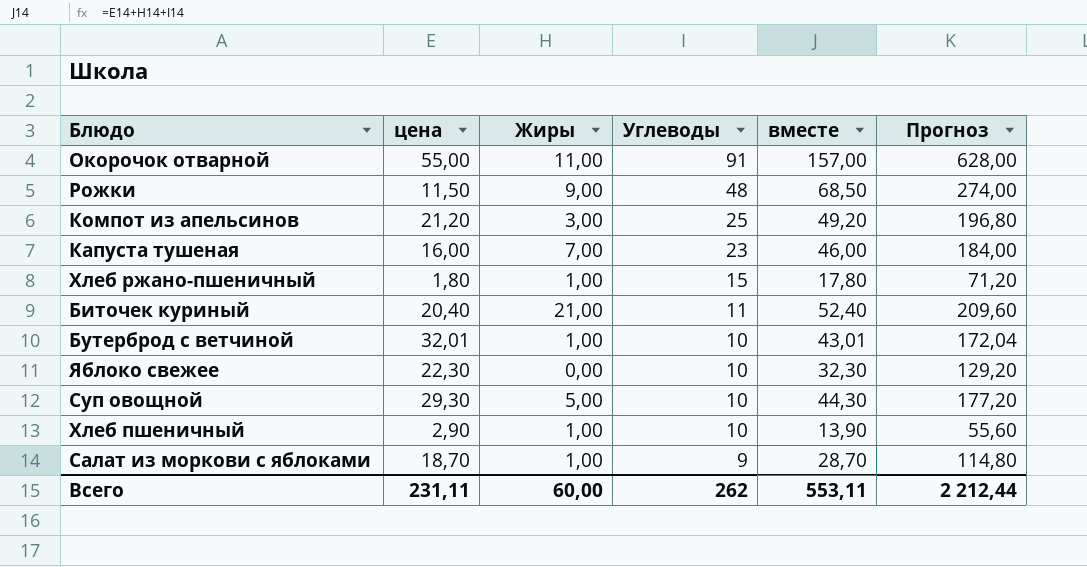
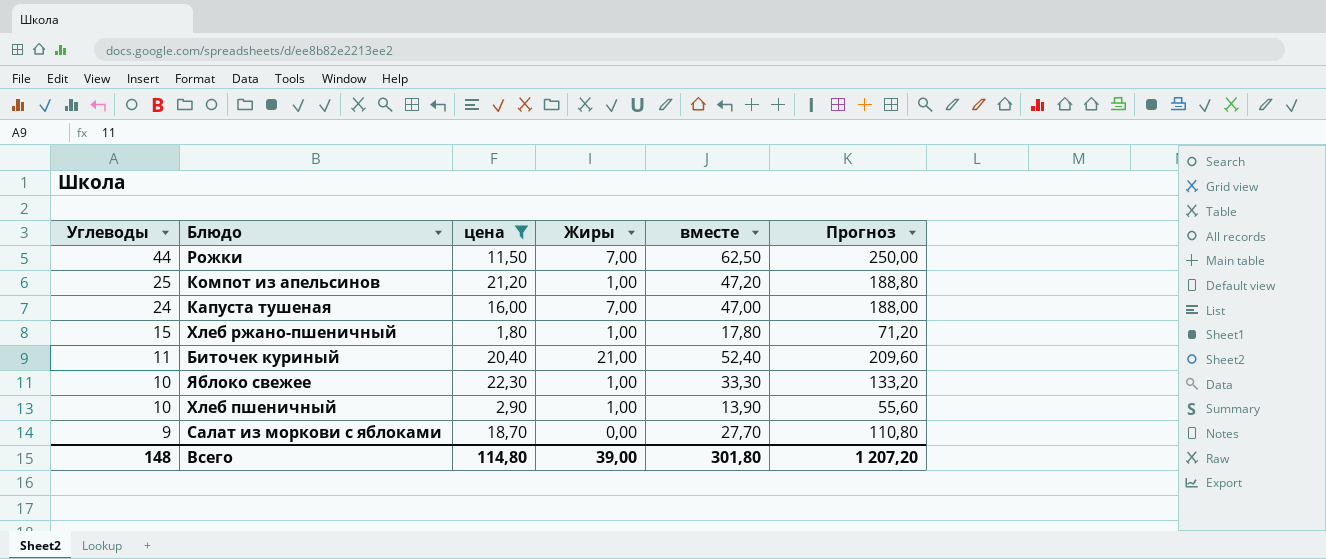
filter: none -> цена <= 22,30
column Углеводы | position: 4 -> 1
Рожки | Углеводы: 48 -> 44
Рожки | Жиры: 9,00 -> 7,00
Рожки | вместе: 68,50 -> 62,50
Рожки | Прогноз: 274,00 -> 250,00
Компот из апельсинов | Жиры: 3,00 -> 1,00
Компот из апельсинов | вместе: 49,20 -> 47,20
Компот из апельсинов | Прогноз: 196,80 -> 188,80
Капуста тушеная | Углеводы: 23 -> 24
Капуста тушеная | вместе: 46,00 -> 47,00
Капуста тушеная | Прогноз: 184,00 -> 188,00
Яблоко свежее | Жиры: 0,00 -> 1,00
Яблоко свежее | вместе: 32,30 -> 33,30
Яблоко свежее | Прогноз: 129,20 -> 133,20
Салат из моркови с яблоками | Жиры: 1,00 -> 0,00
Салат из моркови с яблоками | вместе: 28,70 -> 27,70
Салат из моркови с яблоками | Прогноз: 114,80 -> 110,80
Всего | Углеводы: 262 -> 148
Всего | цена: 231,11 -> 114,80
Всего | Жиры: 60,00 -> 39,00
Всего | вместе: 553,11 -> 301,80
Всего | Прогноз: 2 212,44 -> 1 207,20

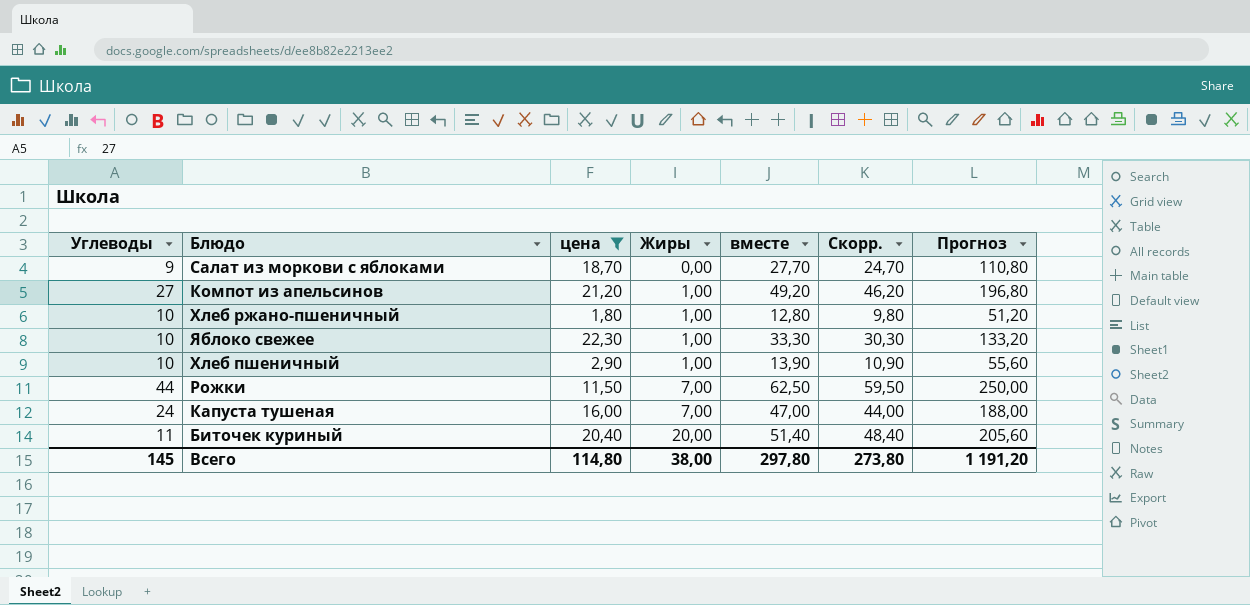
row order: Углеводы descending -> Жиры ascending
column Скорр. | formula: none -> [вместе] - 3
Компот из апельсинов | Углеводы: 25 -> 27
Компот из апельсинов | вместе: 47,20 -> 49,20
Компот из апельсинов | Прогноз: 188,80 -> 196,80
Хлеб ржано-пшеничный | Углеводы: 15 -> 10
Хлеб ржано-пшеничный | вместе: 17,80 -> 12,80
Хлеб ржано-пшеничный | Прогноз: 71,20 -> 51,20
Биточек куриный | Жиры: 21,00 -> 20,00
Биточек куриный | вместе: 52,40 -> 51,40
Биточек куриный | Прогноз: 209,60 -> 205,60
Всего | Углеводы: 148 -> 145
Всего | Жиры: 39,00 -> 38,00
Всего | вместе: 301,80 -> 297,80
Всего | Прогноз: 1 207,20 -> 1 191,20

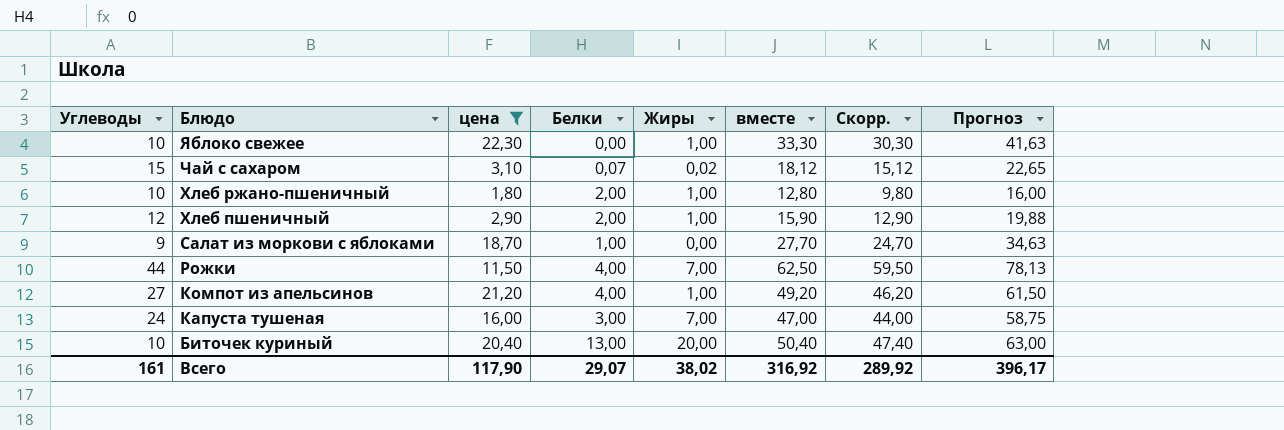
row order: Жиры ascending -> Блюдо descending
column Белки | position: none -> 4
column Прогноз | formula: [вместе] * 4 -> [вместе] * 1,25
row Чай с сахаром: none -> 15 | 3,10 | 0,07 | 0,02 | 18,12 | 15,12 | 22,65
Хлеб пшеничный | Углеводы: 10 -> 12
Хлеб пшеничный | вместе: 13,90 -> 15,90
Хлеб пшеничный | Скорр.: 10,90 -> 12,90
Биточек куриный | Углеводы: 11 -> 10
Биточек куриный | вместе: 51,40 -> 50,40
Биточек куриный | Скорр.: 48,40 -> 47,40
Всего | Углеводы: 145 -> 161
Всего | цена: 114,80 -> 117,90
Всего | Жиры: 38,00 -> 38,02
Всего | вместе: 297,80 -> 316,92
Всего | Скорр.: 273,80 -> 289,92
Всего | Прогноз: 1 191,20 -> 396,17

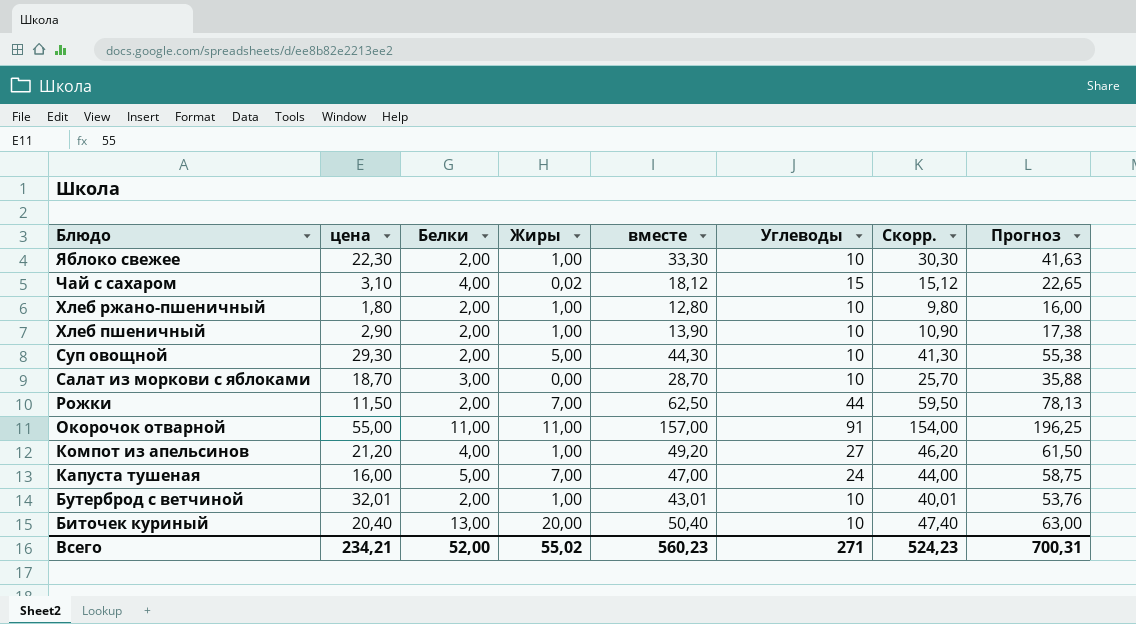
filter: цена <= 22,30 -> none
column Углеводы | position: 1 -> 6
Яблоко свежее | Белки: 0,00 -> 2,00
Чай с сахаром | Белки: 0,07 -> 4,00
Хлеб пшеничный | вместе: 15,90 -> 13,90
Хлеб пшеничный | Углеводы: 12 -> 10
Хлеб пшеничный | Скорр.: 12,90 -> 10,90
Хлеб пшеничный | Прогноз: 19,88 -> 17,38
Салат из моркови с яблоками | Белки: 1,00 -> 3,00
Салат из моркови с яблоками | вместе: 27,70 -> 28,70
Салат из моркови с яблоками | Углеводы: 9 -> 10
Салат из моркови с яблоками | Скорр.: 24,70 -> 25,70
Салат из моркови с яблоками | Прогноз: 34,63 -> 35,88
Рожки | Белки: 4,00 -> 2,00
Капуста тушеная | Белки: 3,00 -> 5,00
Всего | цена: 117,90 -> 234,21
Всего | Белки: 29,07 -> 52,00
Всего | Жиры: 38,02 -> 55,02
Всего | вместе: 316,92 -> 560,23
Всего | Углеводы: 161 -> 271
Всего | Скорр.: 289,92 -> 524,23
Всего | Прогноз: 396,17 -> 700,31

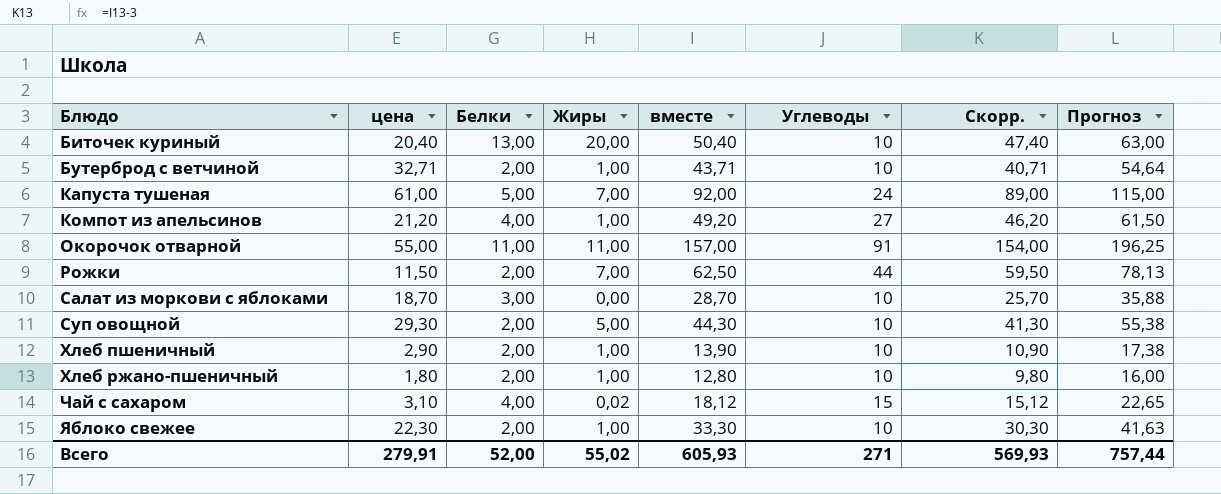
row order: Блюдо descending -> Блюдо ascending
Бутерброд с ветчиной | цена: 32,01 -> 32,71
Бутерброд с ветчиной | вместе: 43,01 -> 43,71
Бутерброд с ветчиной | Скорр.: 40,01 -> 40,71
Бутерброд с ветчиной | Прогноз: 53,76 -> 54,64
Капуста тушеная | цена: 16,00 -> 61,00
Капуста тушеная | вместе: 47,00 -> 92,00
Капуста тушеная | Скорр.: 44,00 -> 89,00
Капуста тушеная | Прогноз: 58,75 -> 115,00
Всего | цена: 234,21 -> 279,91
Всего | вместе: 560,23 -> 605,93
Всего | Скорр.: 524,23 -> 569,93
Всего | Прогноз: 700,31 -> 757,44

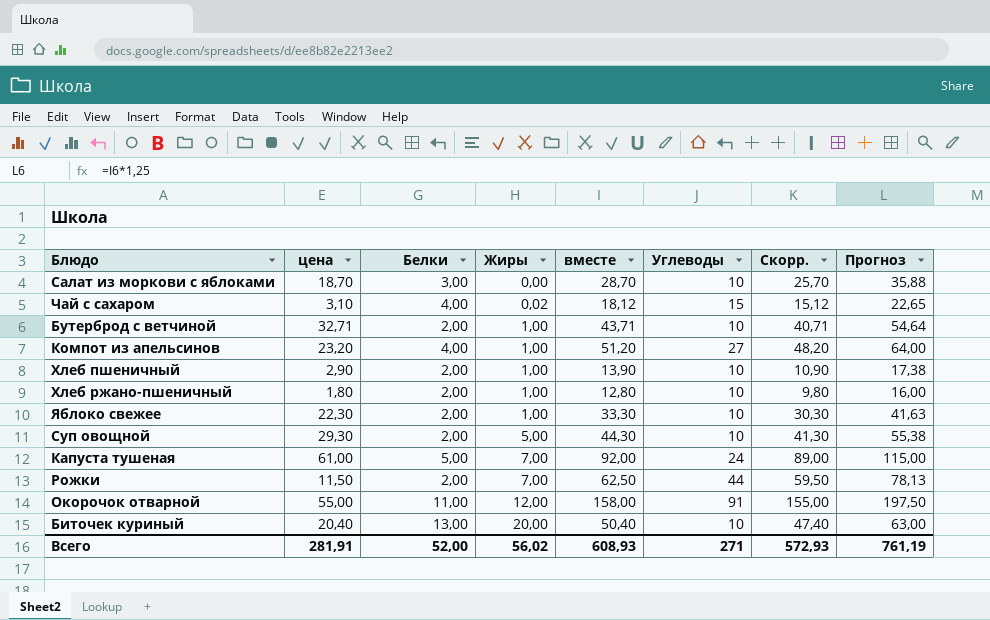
row order: Блюдо ascending -> Жиры ascending
Компот из апельсинов | цена: 21,20 -> 23,20
Компот из апельсинов | вместе: 49,20 -> 51,20
Компот из апельсинов | Скорр.: 46,20 -> 48,20
Компот из апельсинов | Прогноз: 61,50 -> 64,00
Окорочок отварной | Жиры: 11,00 -> 12,00
Окорочок отварной | вместе: 157,00 -> 158,00
Окорочок отварной | Скорр.: 154,00 -> 155,00
Окорочок отварной | Прогноз: 196,25 -> 197,50
Всего | цена: 279,91 -> 281,91
Всего | Жиры: 55,02 -> 56,02
Всего | вместе: 605,93 -> 608,93
Всего | Скорр.: 569,93 -> 572,93
Всего | Прогноз: 757,44 -> 761,19

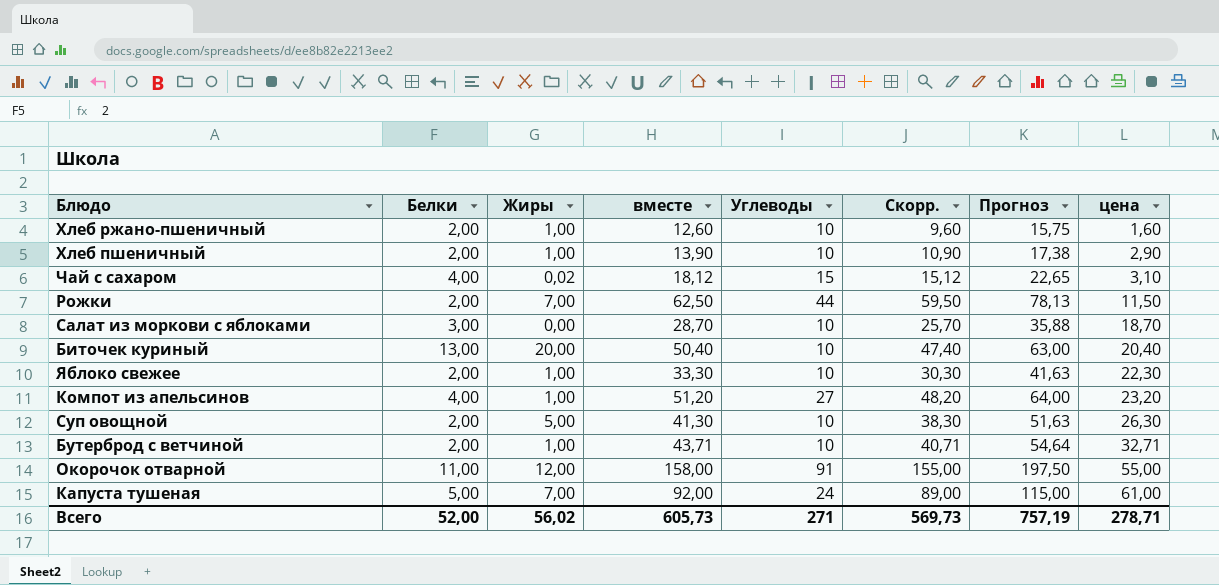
row order: Жиры ascending -> цена ascending
column цена | position: 2 -> 8
Хлеб ржано-пшеничный | вместе: 12,80 -> 12,60
Хлеб ржано-пшеничный | Скорр.: 9,80 -> 9,60
Хлеб ржано-пшеничный | Прогноз: 16,00 -> 15,75
Хлеб ржано-пшеничный | цена: 1,80 -> 1,60
Суп овощной | вместе: 44,30 -> 41,30
Суп овощной | Скорр.: 41,30 -> 38,30
Суп овощной | Прогноз: 55,38 -> 51,63
Суп овощной | цена: 29,30 -> 26,30
Всего | вместе: 608,93 -> 605,73
Всего | Скорр.: 572,93 -> 569,73
Всего | Прогноз: 761,19 -> 757,19
Всего | цена: 281,91 -> 278,71

